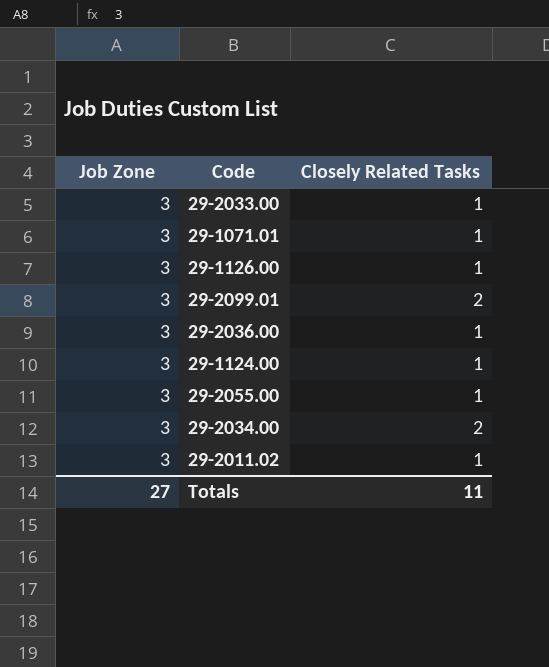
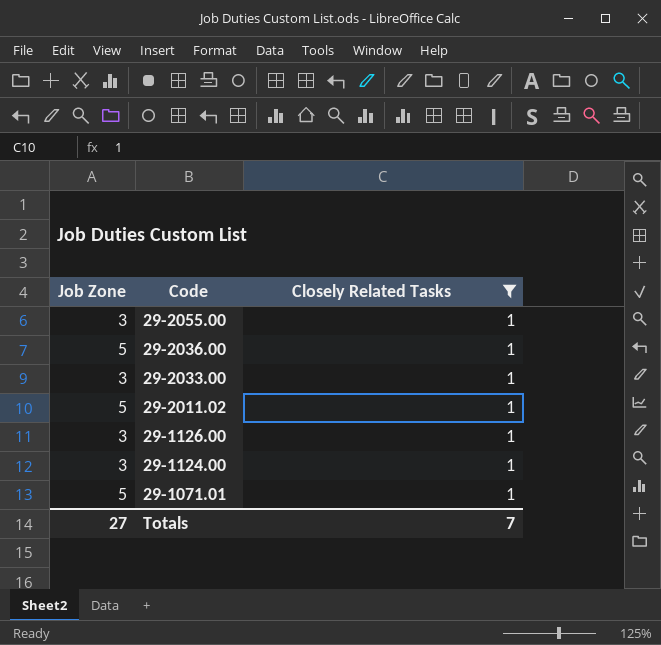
filter: none -> Closely Related Tasks = 1
row order: none -> Code descending
29-2036.00 | Job Zone: 3 -> 5
29-2011.02 | Job Zone: 3 -> 5
29-1071.01 | Job Zone: 3 -> 5
Totals | Closely Related Tasks: 11 -> 7

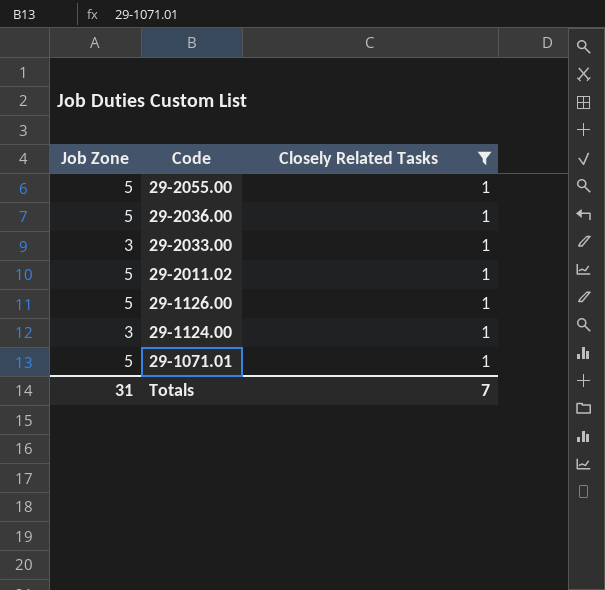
29-2055.00 | Job Zone: 3 -> 5
29-1126.00 | Job Zone: 3 -> 5
Totals | Job Zone: 27 -> 31

